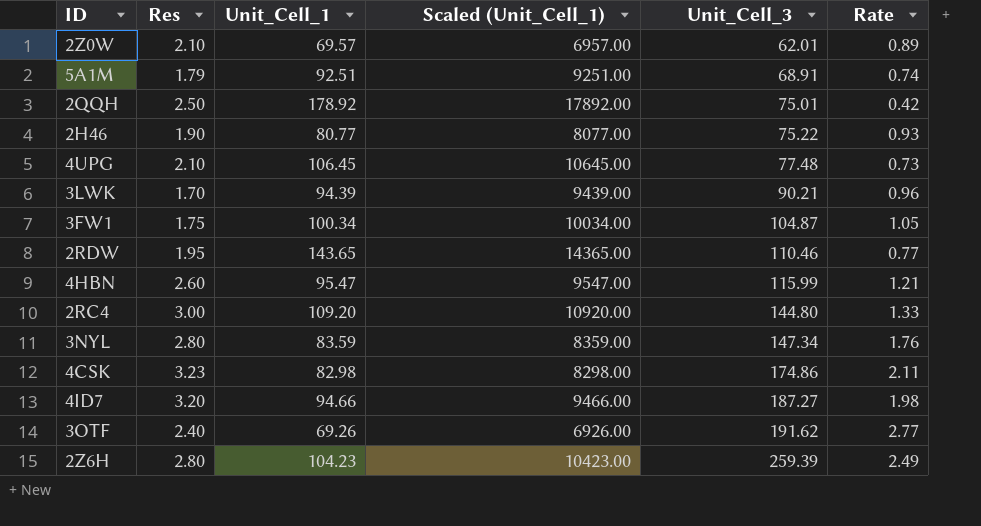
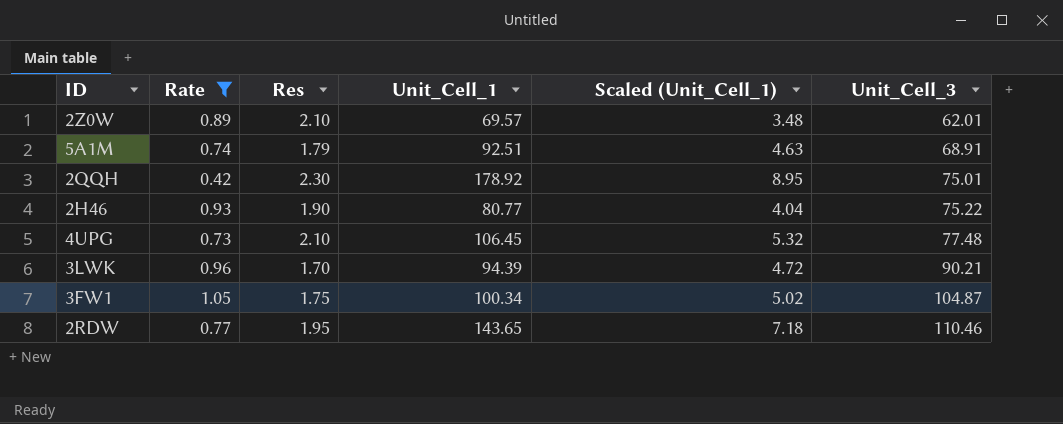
filter: none -> Rate <= 1.05
column Rate | position: 6 -> 2
column Scaled (Unit_Cell_1) | formula: [Unit_Cell_1] * 100 -> [Unit_Cell_1] * 0.05
2QQH | Res: 2.50 -> 2.30

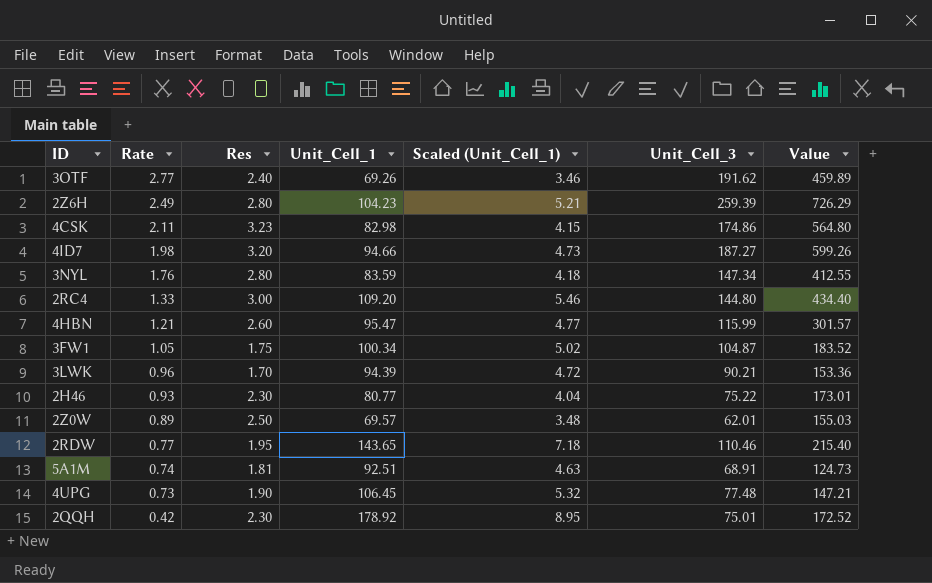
filter: Rate <= 1.05 -> none
row order: Unit_Cell_3 ascending -> Rate descending
column Value | formula: none -> [Res] * [Unit_Cell_3]
2H46 | Res: 1.90 -> 2.30
2Z0W | Res: 2.10 -> 2.50
5A1M | Res: 1.79 -> 1.81
4UPG | Res: 2.10 -> 1.90

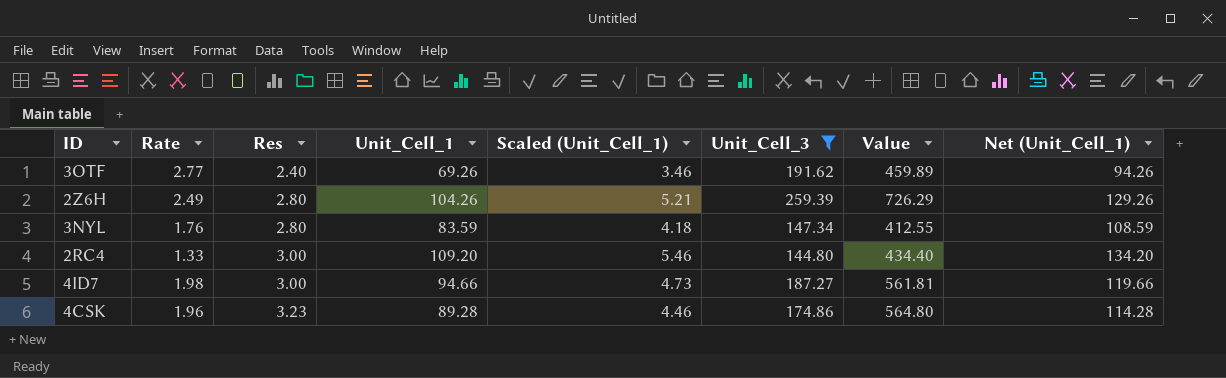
filter: none -> Unit_Cell_3 >= 144.80
row order: Rate descending -> Res ascending
column Net (Unit_Cell_1) | formula: none -> [Unit_Cell_1] + 25
2Z6H | Unit_Cell_1: 104.23 -> 104.26
4ID7 | Res: 3.20 -> 3.00
4ID7 | Value: 599.26 -> 561.81
4CSK | Rate: 2.11 -> 1.96
4CSK | Unit_Cell_1: 82.98 -> 89.28
4CSK | Scaled (Unit_Cell_1): 4.15 -> 4.46

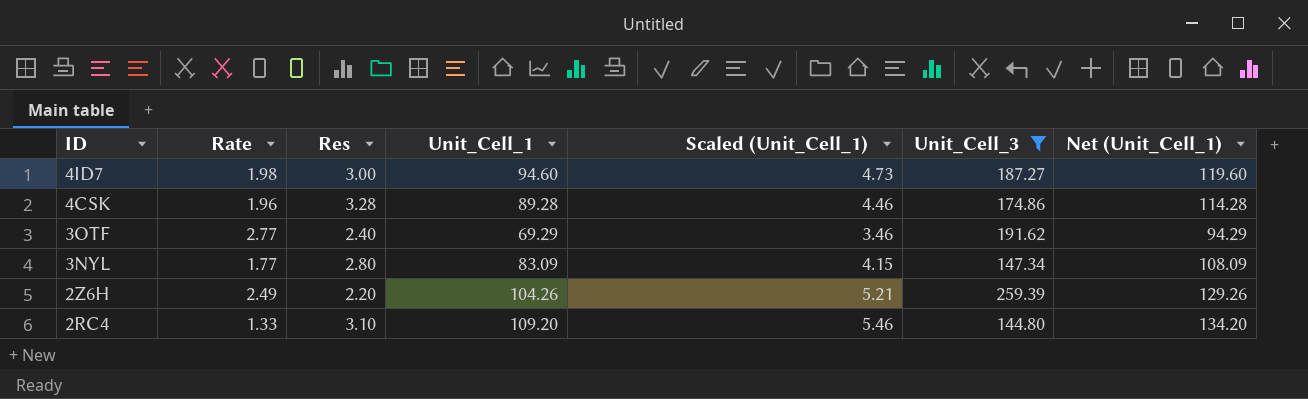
row order: Res ascending -> ID descending
column Value | formula: [Res] * [Unit_Cell_3] -> none
4ID7 | Unit_Cell_1: 94.66 -> 94.60
4ID7 | Net (Unit_Cell_1): 119.66 -> 119.60
4CSK | Res: 3.23 -> 3.28
3OTF | Unit_Cell_1: 69.26 -> 69.29
3OTF | Net (Unit_Cell_1): 94.26 -> 94.29
3NYL | Rate: 1.76 -> 1.77
3NYL | Unit_Cell_1: 83.59 -> 83.09
3NYL | Scaled (Unit_Cell_1): 4.18 -> 4.15
3NYL | Net (Unit_Cell_1): 108.59 -> 108.09
2Z6H | Res: 2.80 -> 2.20
2RC4 | Res: 3.00 -> 3.10

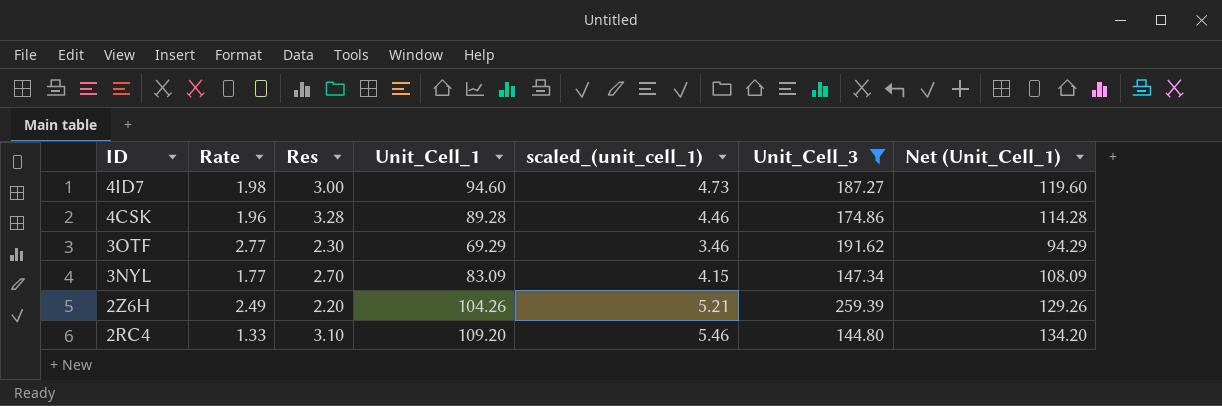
column name: Scaled (Unit_Cell_1) -> scaled_(unit_cell_1)
3OTF | Res: 2.40 -> 2.30
3NYL | Res: 2.80 -> 2.70

